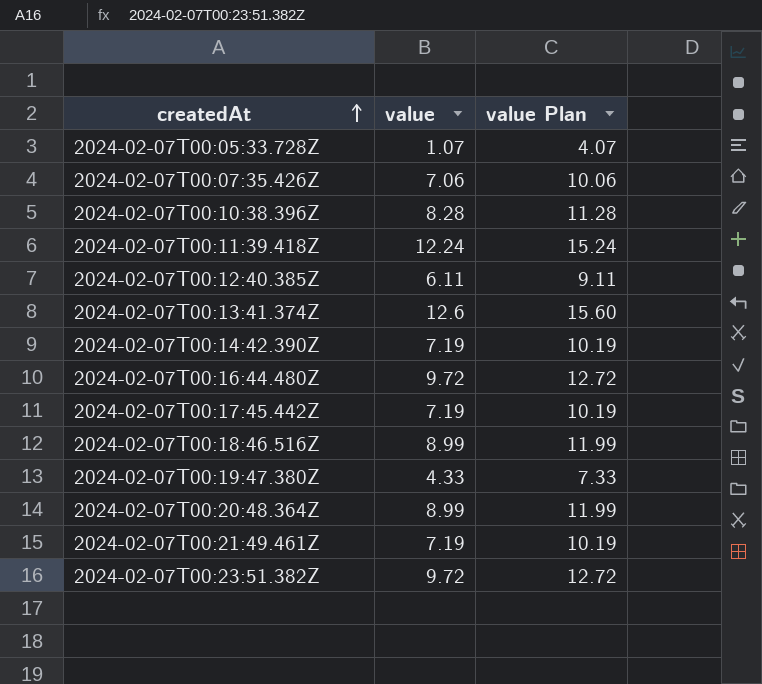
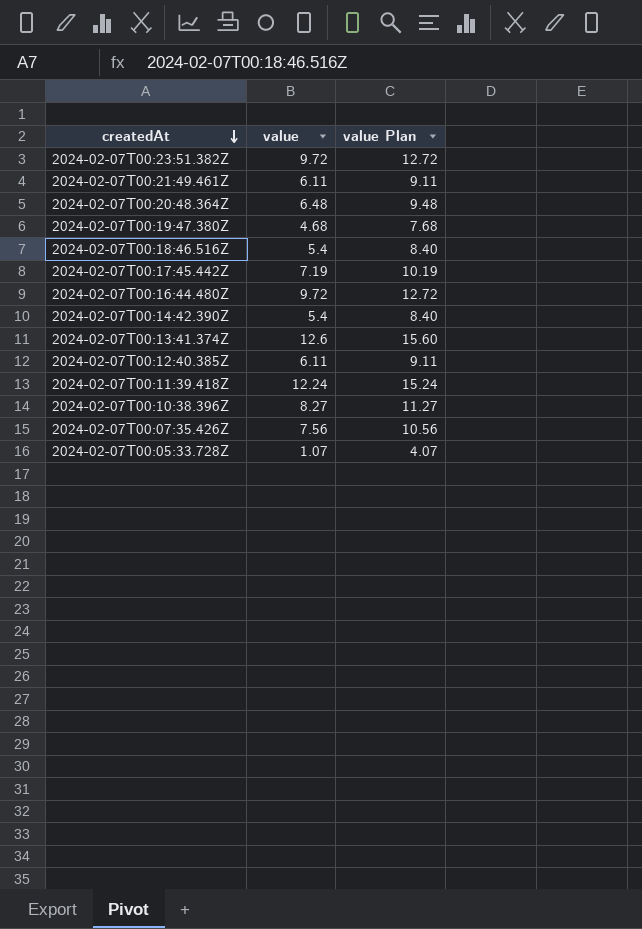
row order: createdAt ascending -> createdAt descending
2024-02-07T00:21:49.461Z | value: 7.19 -> 6.11
2024-02-07T00:21:49.461Z | value Plan: 10.19 -> 9.11
2024-02-07T00:20:48.364Z | value: 8.99 -> 6.48
2024-02-07T00:20:48.364Z | value Plan: 11.99 -> 9.48
2024-02-07T00:19:47.380Z | value: 4.33 -> 4.68
2024-02-07T00:19:47.380Z | value Plan: 7.33 -> 7.68
2024-02-07T00:18:46.516Z | value: 8.99 -> 5.4
2024-02-07T00:18:46.516Z | value Plan: 11.99 -> 8.40
2024-02-07T00:14:42.390Z | value: 7.19 -> 5.4
2024-02-07T00:14:42.390Z | value Plan: 10.19 -> 8.40
2024-02-07T00:10:38.396Z | value: 8.28 -> 8.27
2024-02-07T00:10:38.396Z | value Plan: 11.28 -> 11.27
2024-02-07T00:07:35.426Z | value: 7.06 -> 7.56
2024-02-07T00:07:35.426Z | value Plan: 10.06 -> 10.56

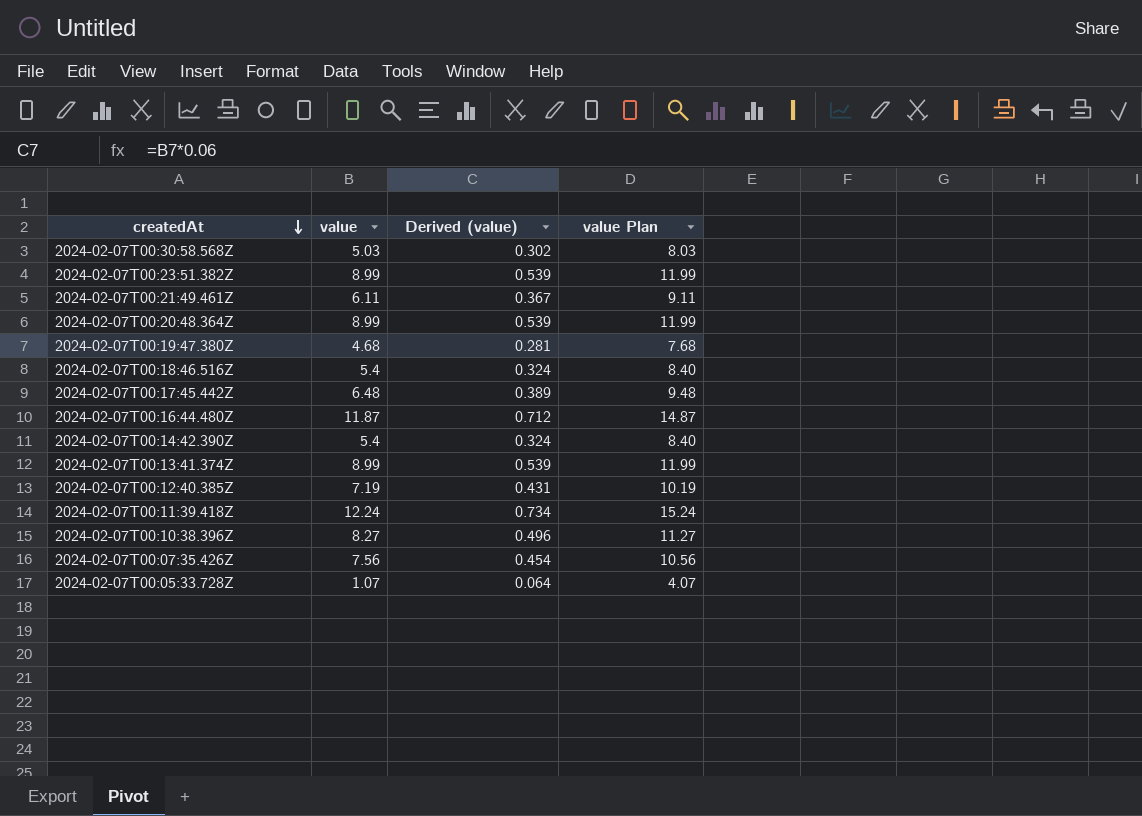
column Derived (value) | formula: none -> [value] * 0.06
row 2024-02-07T00:30:58.568Z: none -> 5.03 | 0.302 | 8.03
2024-02-07T00:23:51.382Z | value: 9.72 -> 8.99
2024-02-07T00:23:51.382Z | value Plan: 12.72 -> 11.99
2024-02-07T00:20:48.364Z | value: 6.48 -> 8.99
2024-02-07T00:20:48.364Z | value Plan: 9.48 -> 11.99
2024-02-07T00:17:45.442Z | value: 7.19 -> 6.48
2024-02-07T00:17:45.442Z | value Plan: 10.19 -> 9.48
2024-02-07T00:16:44.480Z | value: 9.72 -> 11.87
2024-02-07T00:16:44.480Z | value Plan: 12.72 -> 14.87
2024-02-07T00:13:41.374Z | value: 12.6 -> 8.99
2024-02-07T00:13:41.374Z | value Plan: 15.60 -> 11.99
2024-02-07T00:12:40.385Z | value: 6.11 -> 7.19
2024-02-07T00:12:40.385Z | value Plan: 9.11 -> 10.19

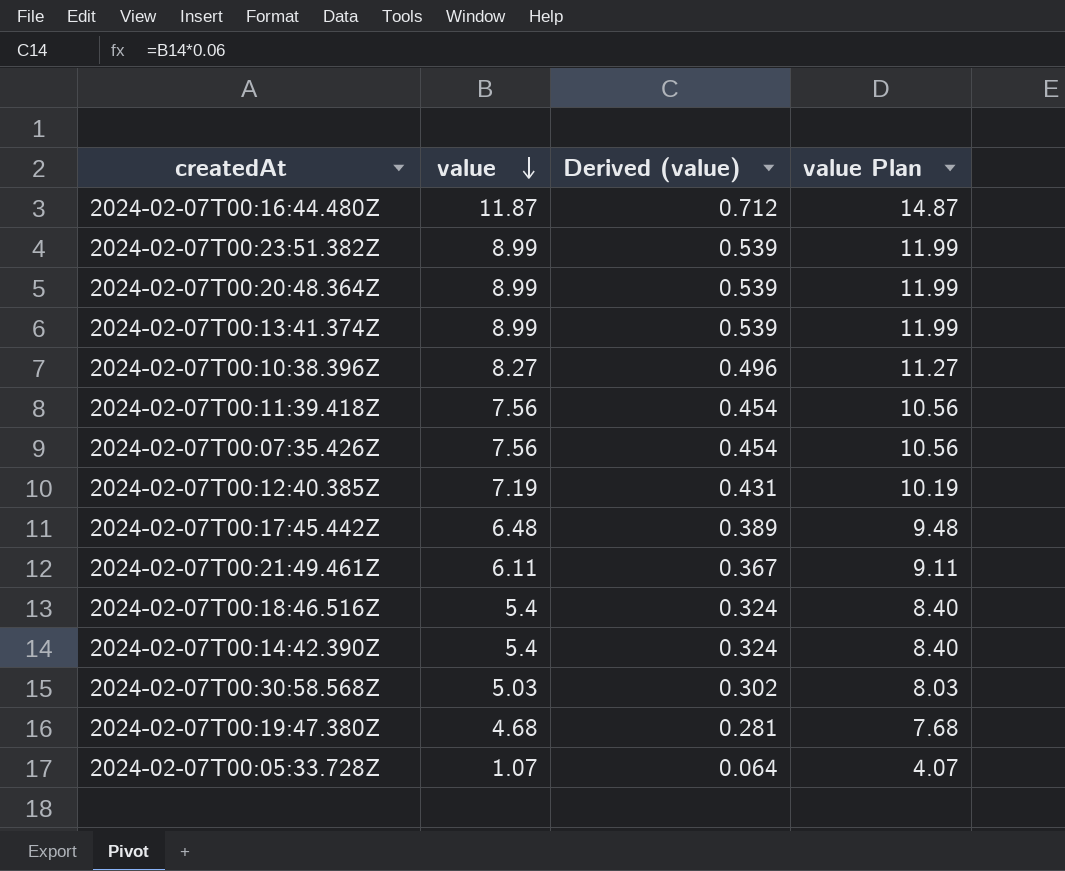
row order: createdAt descending -> value descending
2024-02-07T00:11:39.418Z | value: 12.24 -> 7.56
2024-02-07T00:11:39.418Z | Derived (value): 0.734 -> 0.454
2024-02-07T00:11:39.418Z | value Plan: 15.24 -> 10.56

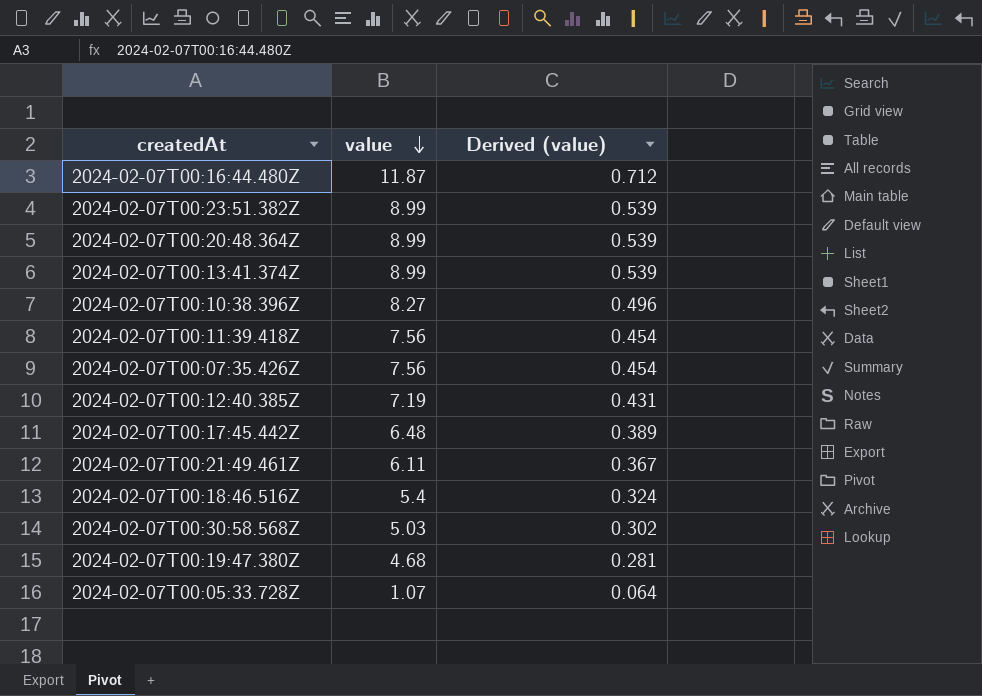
column value Plan | formula: [value] + 3 -> none
row 2024-02-07T00:14:42.390Z: 5.4 | 0.324 | 8.40 -> none

